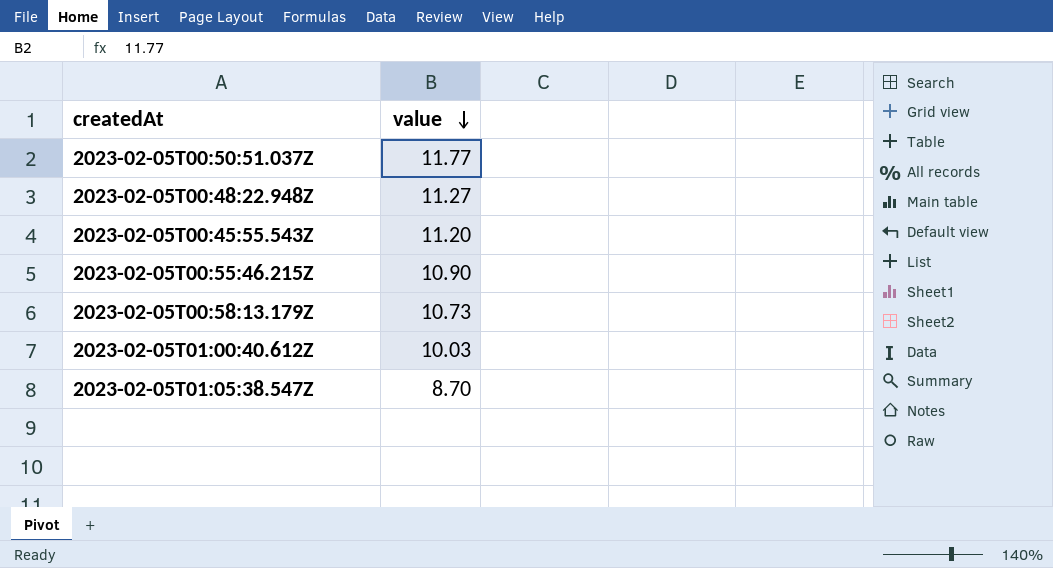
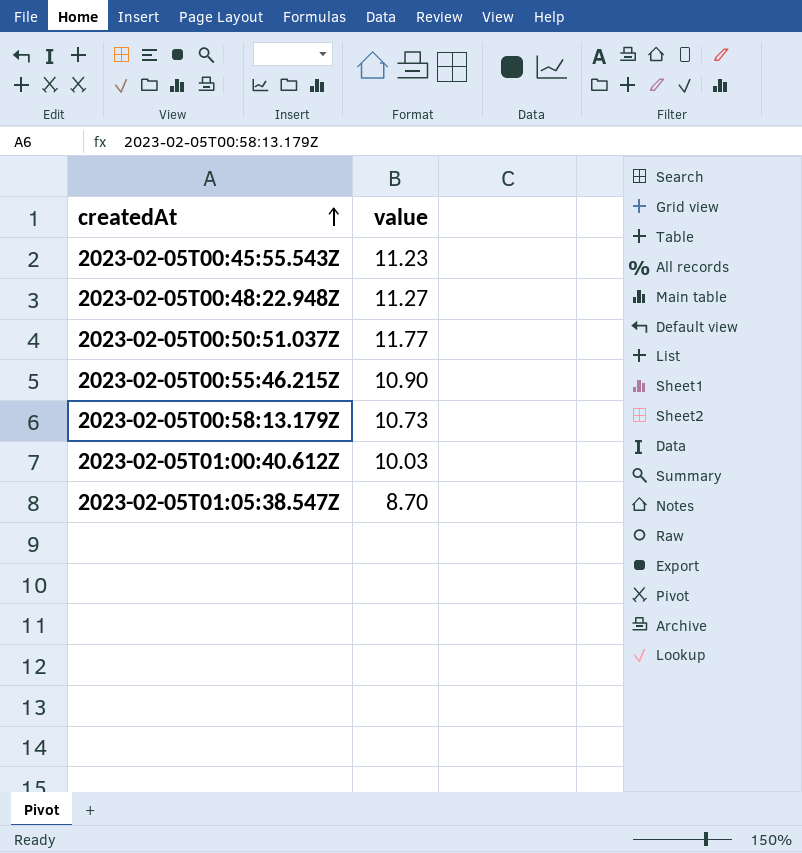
row order: value descending -> createdAt ascending
2023-02-05T00:45:55.543Z | value: 11.20 -> 11.23

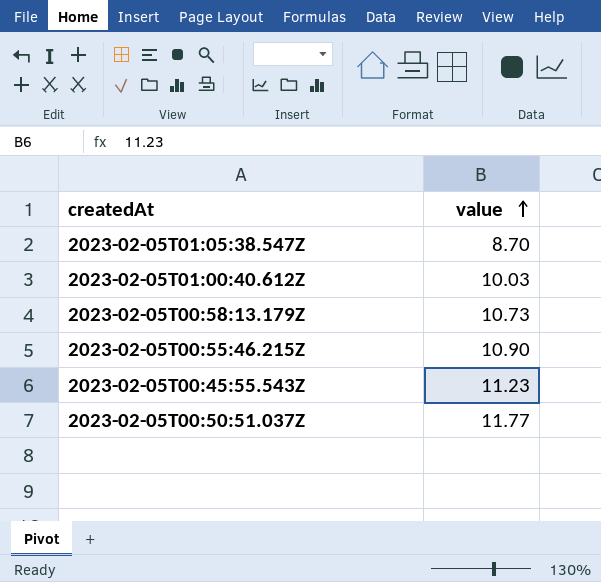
row order: createdAt ascending -> value ascending
row 2023-02-05T00:48:22.948Z: 11.27 -> none

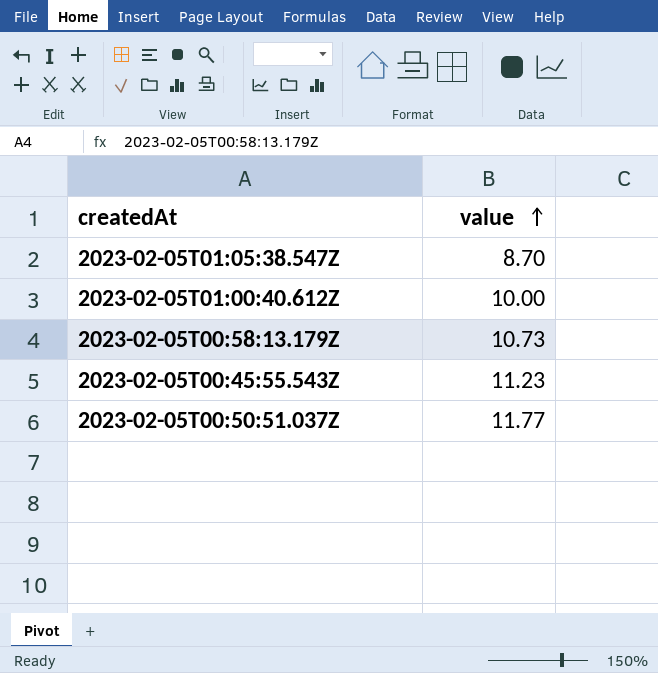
row 2023-02-05T00:55:46.215Z: 10.90 -> none
2023-02-05T01:00:40.612Z | value: 10.03 -> 10.00

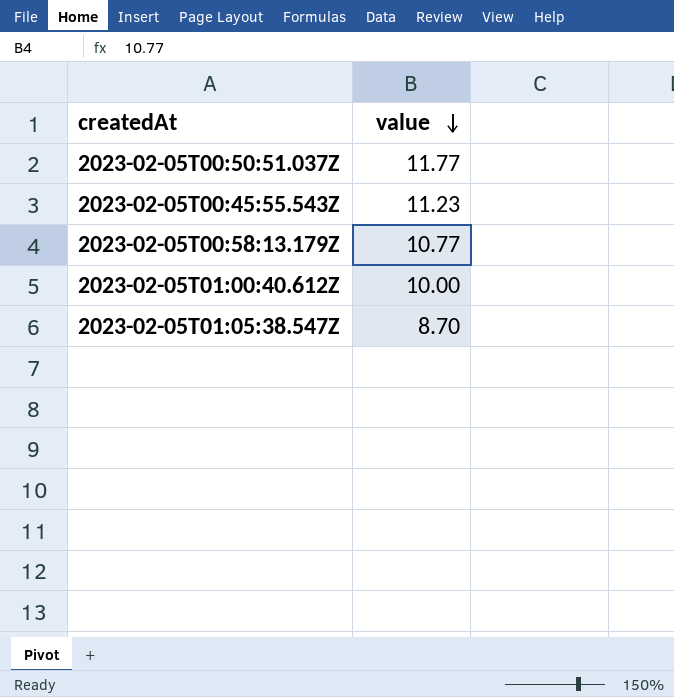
row order: value ascending -> value descending
2023-02-05T00:58:13.179Z | value: 10.73 -> 10.77

